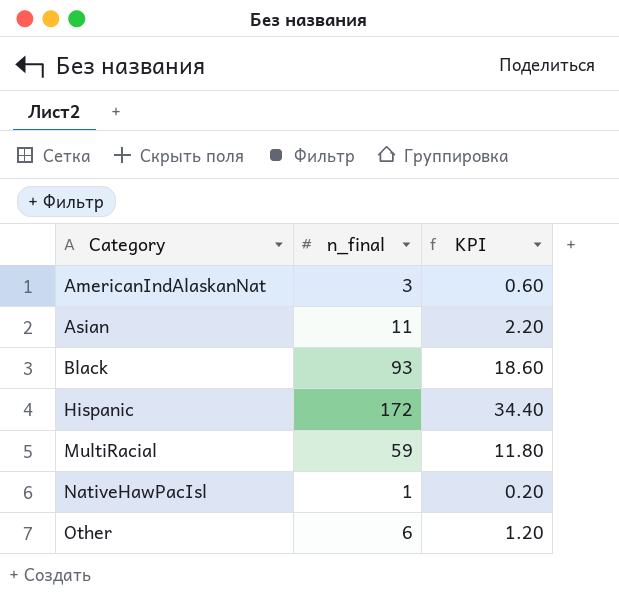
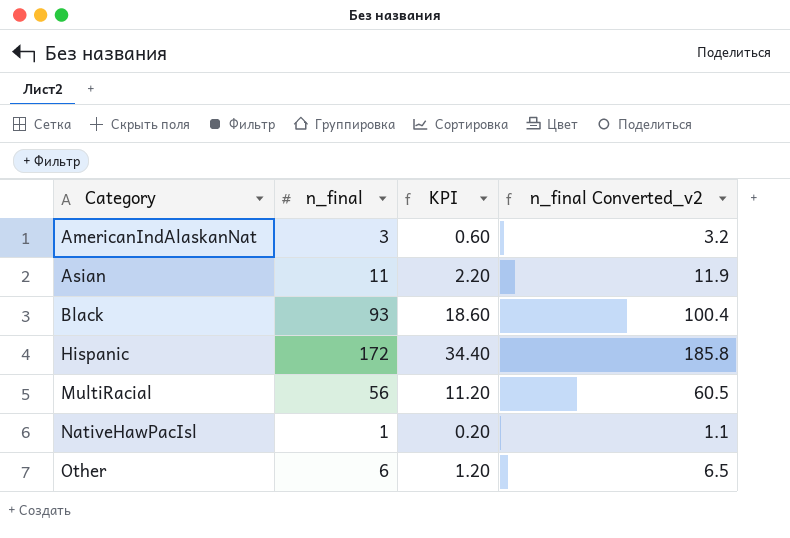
column n_final Converted_v2 | formula: none -> [n_final] * 1.08
MultiRacial | n_final: 59 -> 56
MultiRacial | KPI: 11.80 -> 11.20

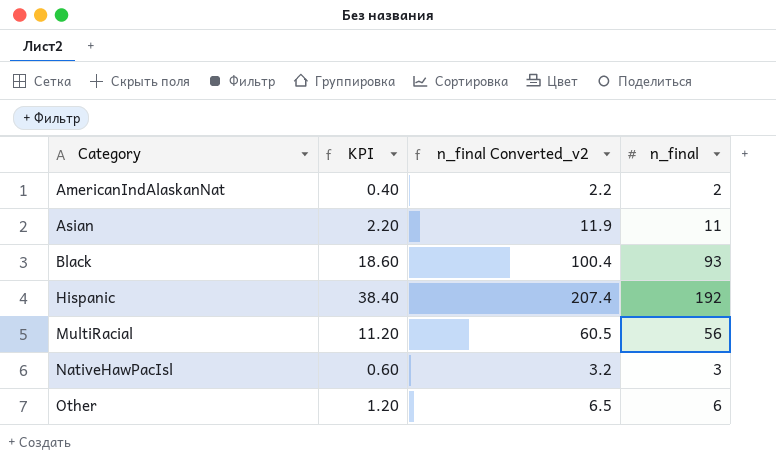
column n_final | position: 2 -> 4
AmericanIndAlaskanNat | KPI: 0.60 -> 0.40
AmericanIndAlaskanNat | n_final Converted_v2: 3.2 -> 2.2
AmericanIndAlaskanNat | n_final: 3 -> 2
Hispanic | KPI: 34.40 -> 38.40
Hispanic | n_final Converted_v2: 185.8 -> 207.4
Hispanic | n_final: 172 -> 192
NativeHawPacIsl | KPI: 0.20 -> 0.60
NativeHawPacIsl | n_final Converted_v2: 1.1 -> 3.2
NativeHawPacIsl | n_final: 1 -> 3

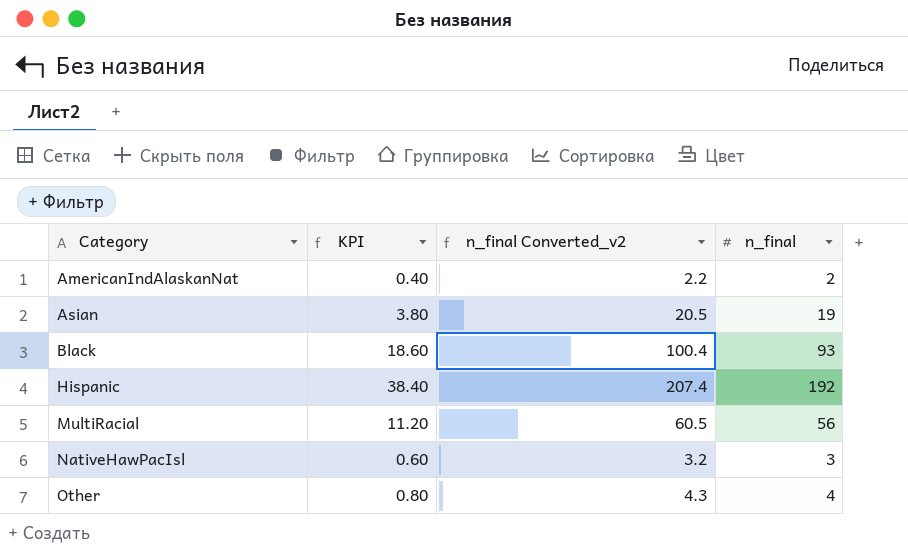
Asian | KPI: 2.20 -> 3.80
Asian | n_final Converted_v2: 11.9 -> 20.5
Asian | n_final: 11 -> 19
Other | KPI: 1.20 -> 0.80
Other | n_final Converted_v2: 6.5 -> 4.3
Other | n_final: 6 -> 4

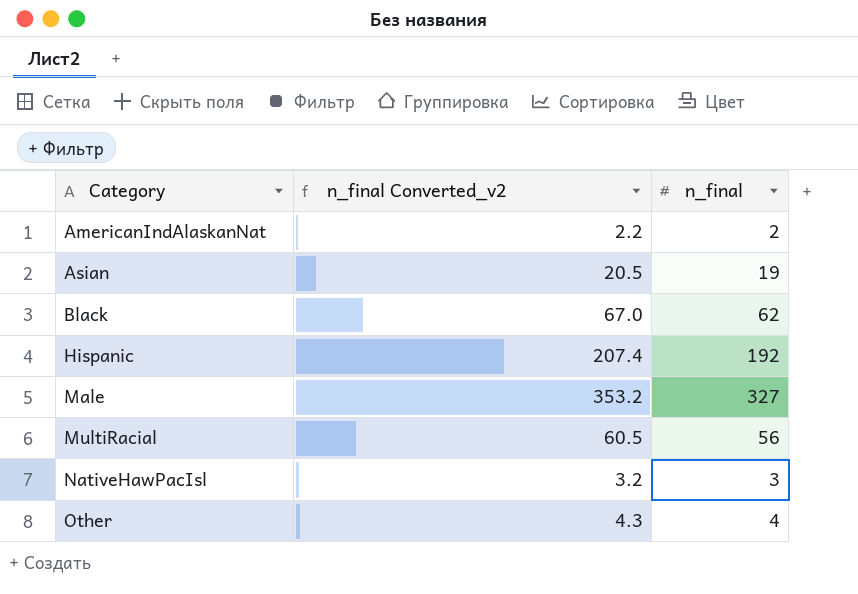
column KPI | formula: [n_final] * 0.2 -> none
Black | n_final Converted_v2: 100.4 -> 67.0
Black | n_final: 93 -> 62
row Male: none -> 353.2 | 327

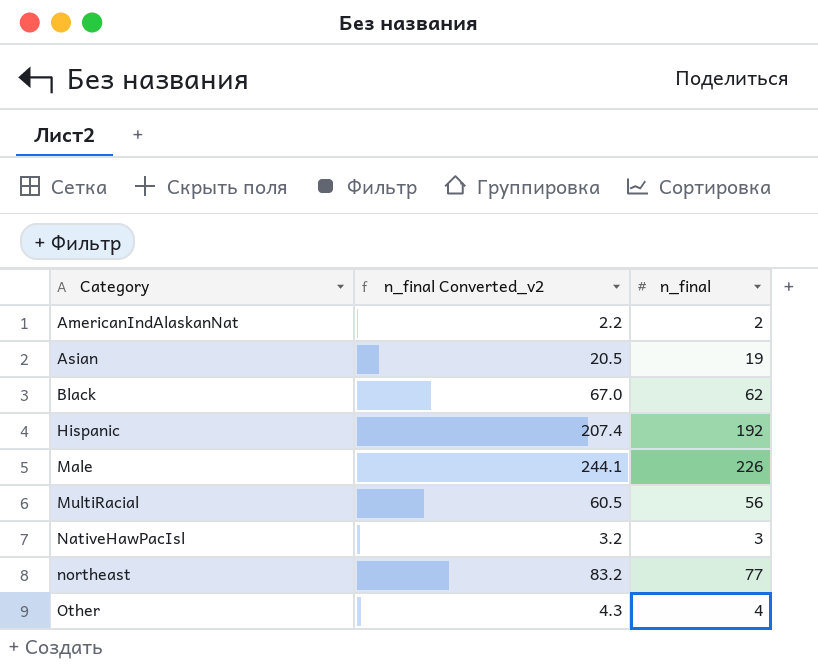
Male | n_final Converted_v2: 353.2 -> 244.1
Male | n_final: 327 -> 226
row northeast: none -> 83.2 | 77

